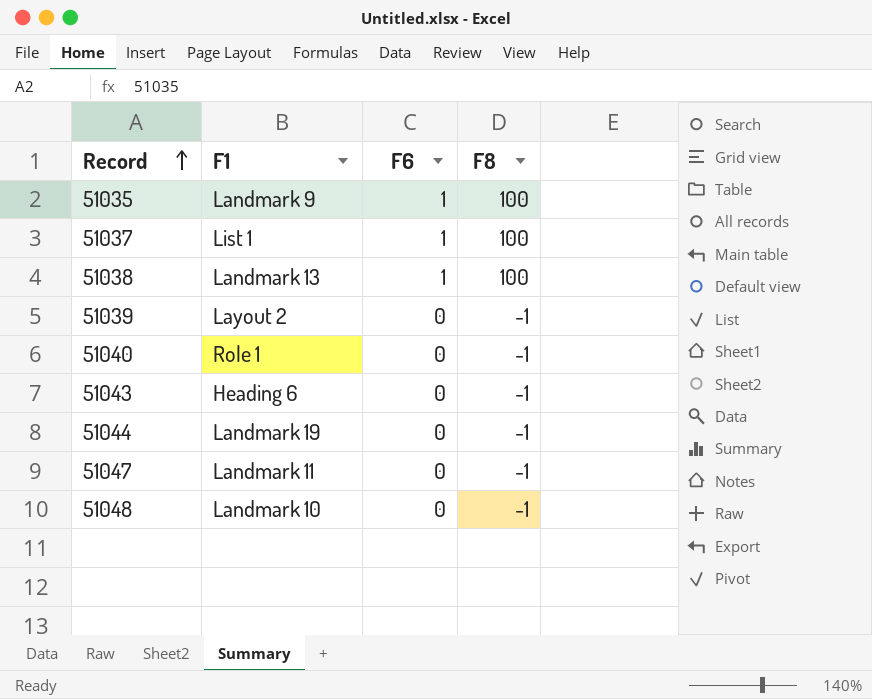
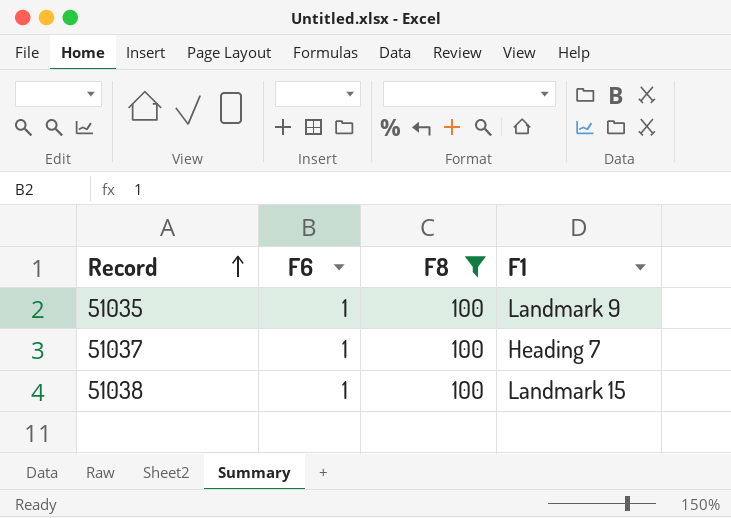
filter: none -> F8 = 100
column F1 | position: 2 -> 4
51037 | F1: List 1 -> Heading 7
51038 | F1: Landmark 13 -> Landmark 15

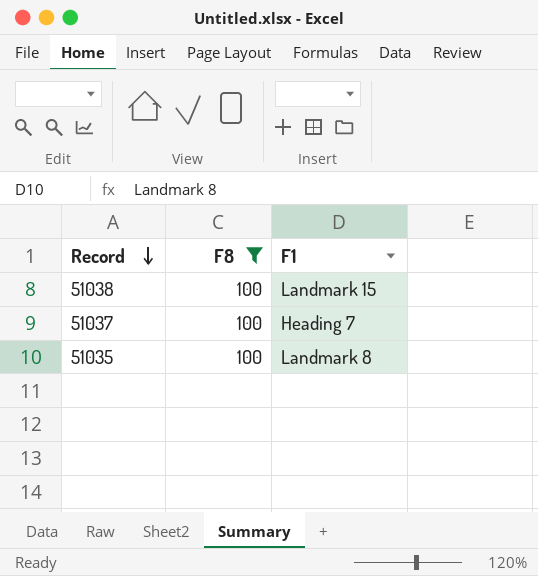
row order: Record ascending -> Record descending
column F6 | position: 2 -> none
51035 | F1: Landmark 9 -> Landmark 8

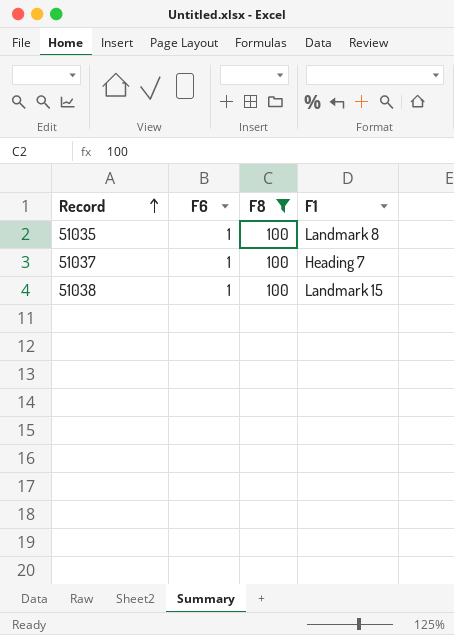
row order: Record descending -> Record ascending
column F6 | position: none -> 2

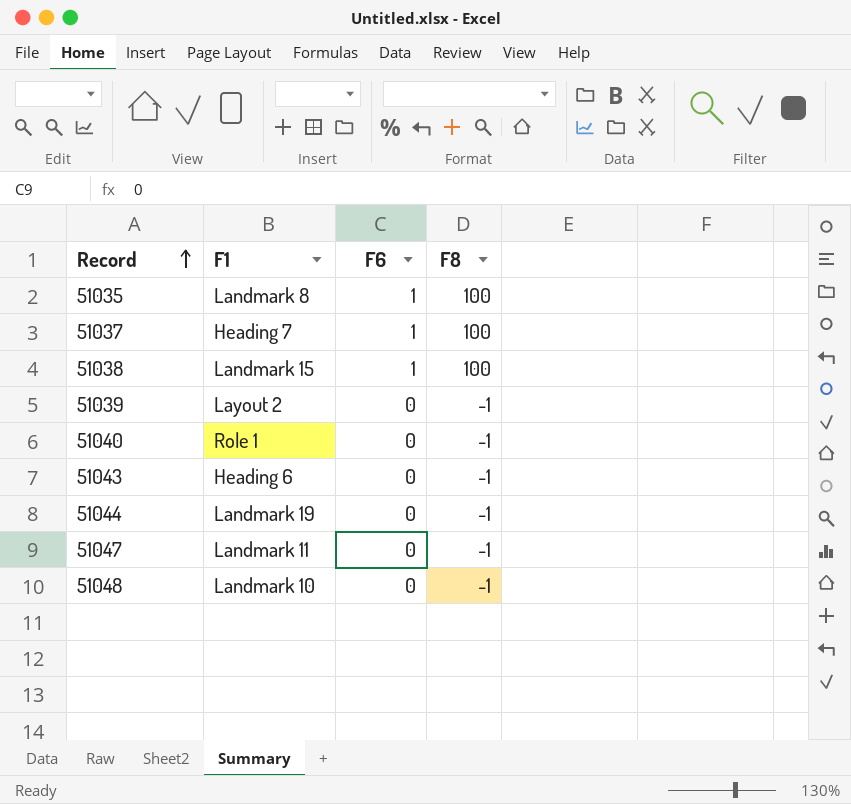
filter: F8 = 100 -> none
column F1 | position: 4 -> 2

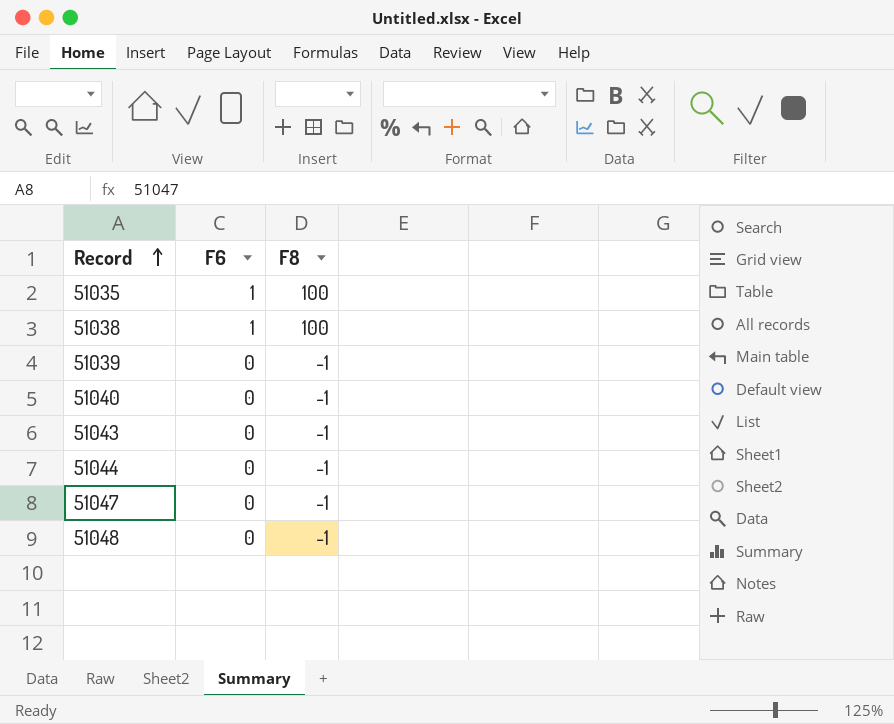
column F1 | position: 2 -> none
row 51037: Heading 7 | 1 | 100 -> none

